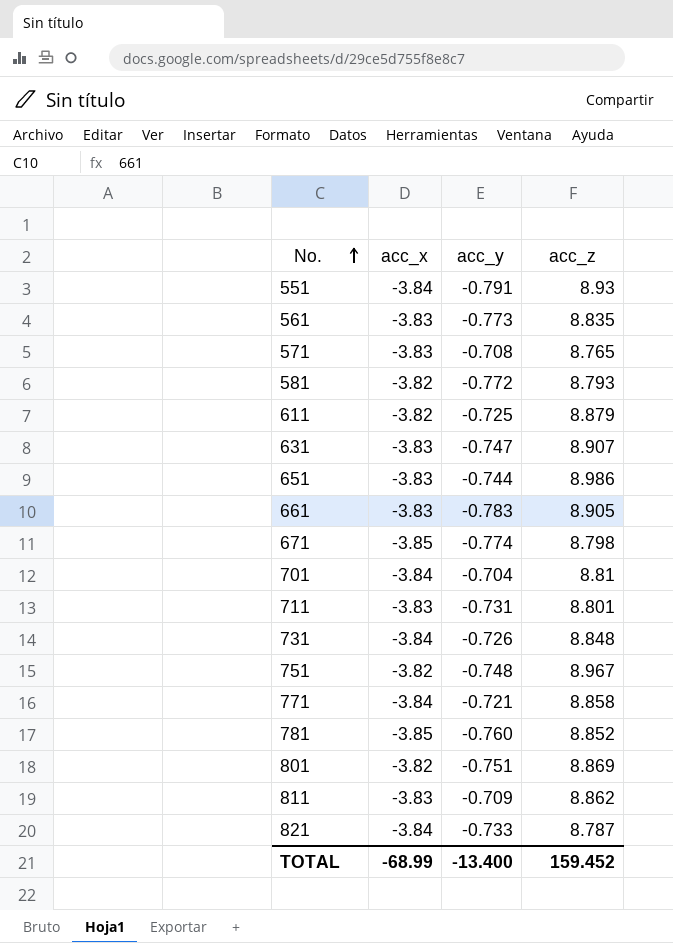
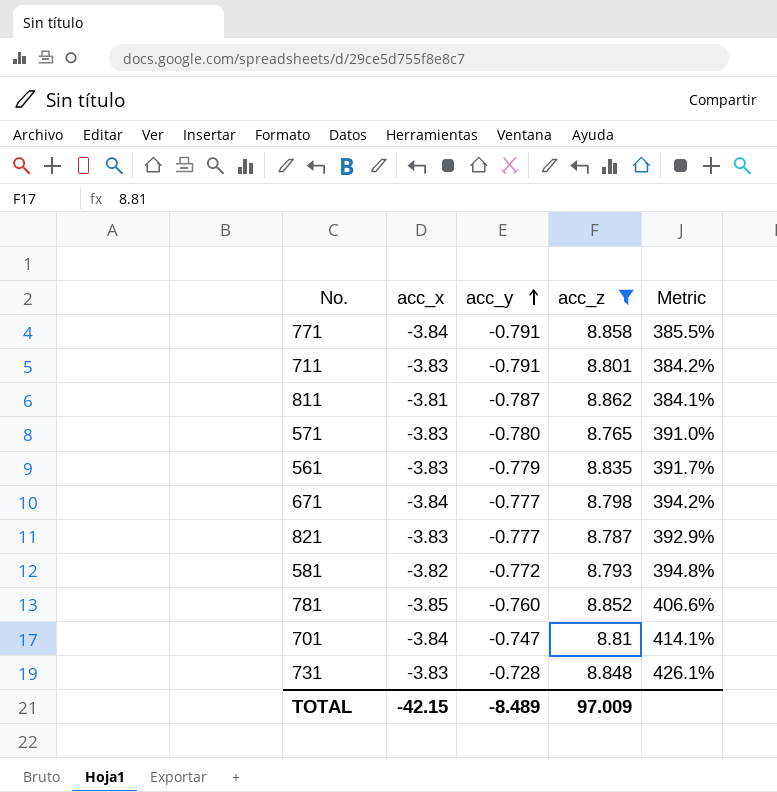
filter: none -> acc_z <= 8.862
row order: No. ascending -> acc_y ascending
column Metric | formula: none -> ([acc_x] - [acc_y]) / [acc_y]
771 | acc_y: -0.721 -> -0.791
711 | acc_y: -0.731 -> -0.791
811 | acc_x: -3.83 -> -3.81
811 | acc_y: -0.709 -> -0.787
571 | acc_y: -0.708 -> -0.780
561 | acc_y: -0.773 -> -0.779
671 | acc_x: -3.85 -> -3.84
671 | acc_y: -0.774 -> -0.777
821 | acc_x: -3.84 -> -3.83
821 | acc_y: -0.733 -> -0.777
701 | acc_y: -0.704 -> -0.747
731 | acc_x: -3.84 -> -3.83
731 | acc_y: -0.726 -> -0.728
TOTAL | acc_x: -68.99 -> -42.15
TOTAL | acc_y: -13.400 -> -8.489
TOTAL | acc_z: 159.452 -> 97.009

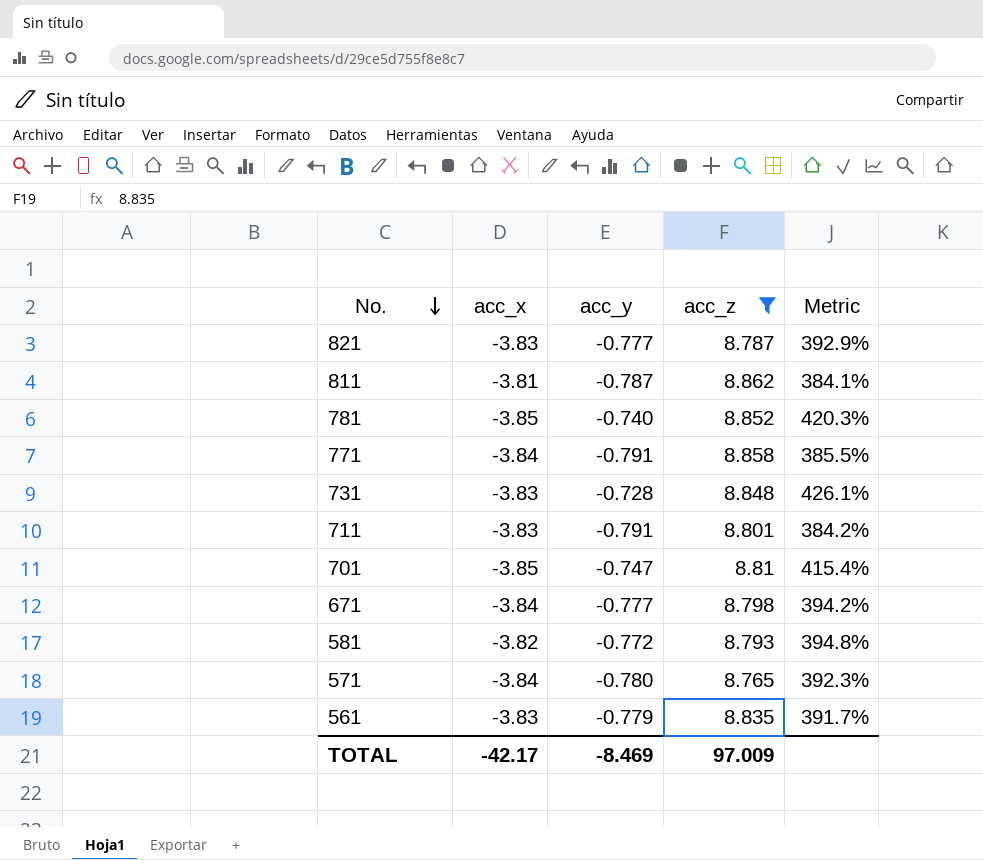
row order: acc_y ascending -> No. descending
781 | acc_y: -0.760 -> -0.740
781 | Metric: 406.6% -> 420.3%
701 | acc_x: -3.84 -> -3.85
701 | Metric: 414.1% -> 415.4%
571 | acc_x: -3.83 -> -3.84
571 | Metric: 391.0% -> 392.3%
TOTAL | acc_x: -42.15 -> -42.17
TOTAL | acc_y: -8.489 -> -8.469

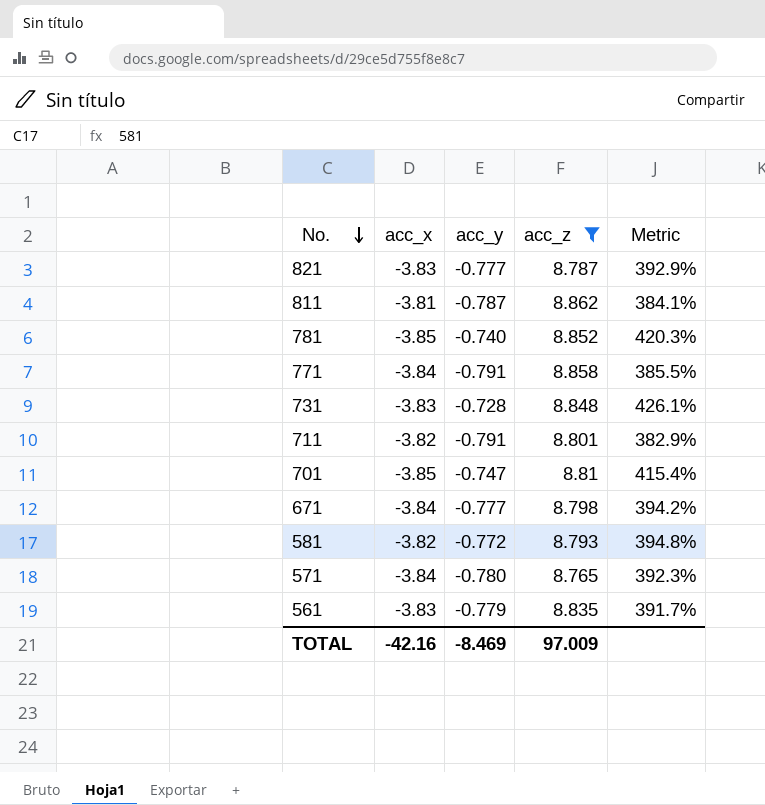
711 | acc_x: -3.83 -> -3.82
711 | Metric: 384.2% -> 382.9%
TOTAL | acc_x: -42.17 -> -42.16

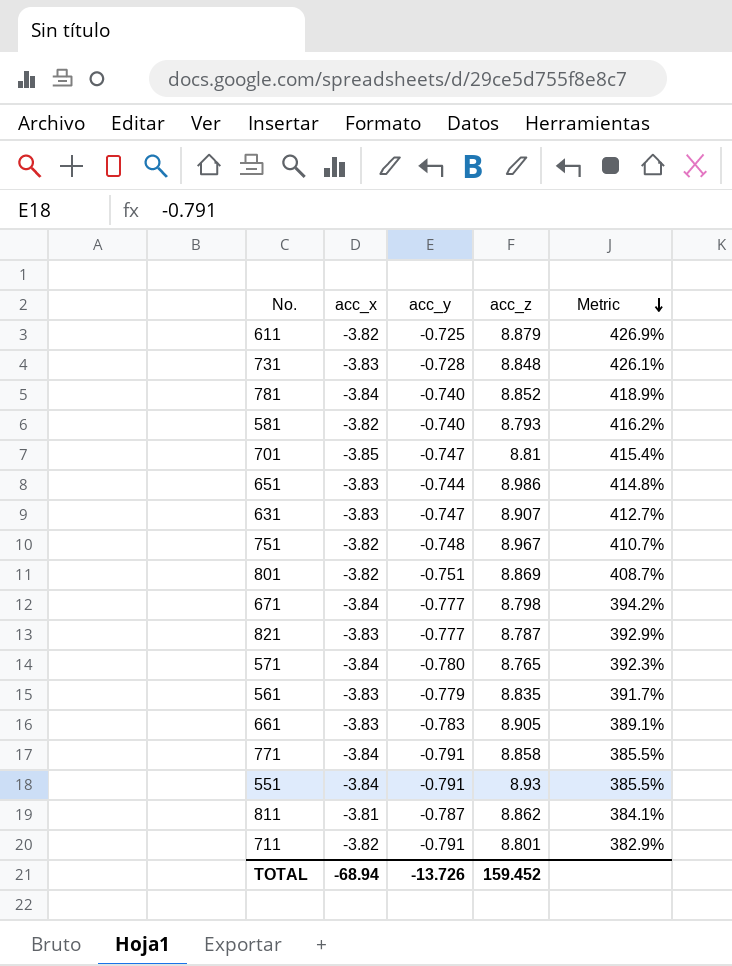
filter: acc_z <= 8.862 -> none
row order: No. descending -> Metric descending
781 | acc_x: -3.85 -> -3.84
781 | Metric: 420.3% -> 418.9%
581 | acc_y: -0.772 -> -0.740
581 | Metric: 394.8% -> 416.2%
TOTAL | acc_x: -42.16 -> -68.94
TOTAL | acc_y: -8.469 -> -13.726
TOTAL | acc_z: 97.009 -> 159.452

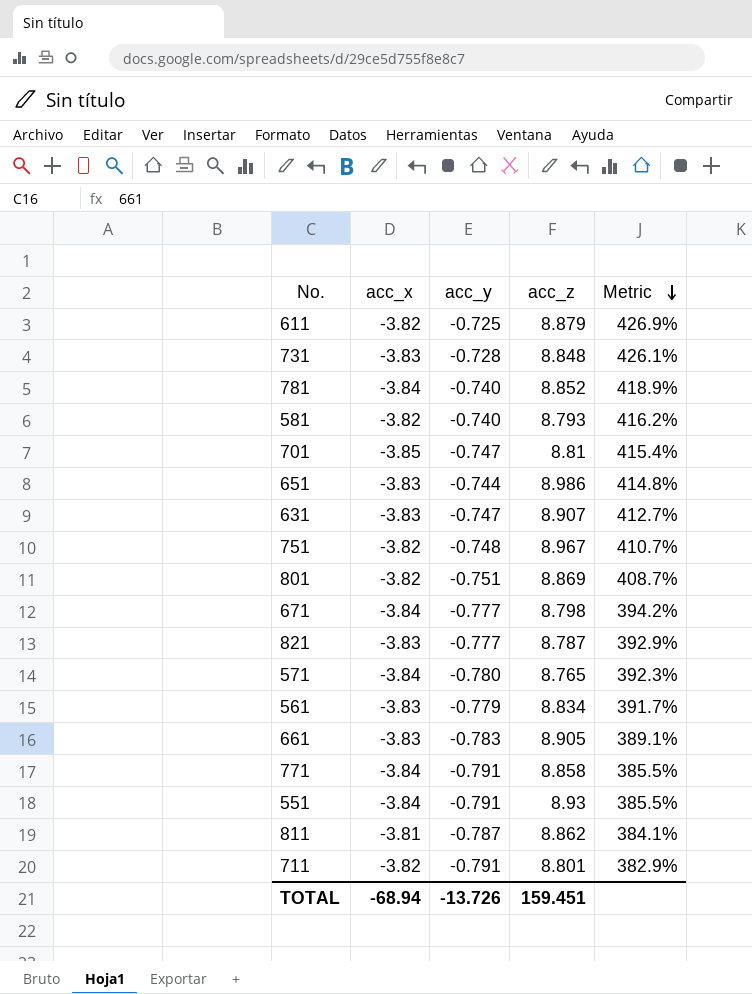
561 | acc_z: 8.835 -> 8.834
TOTAL | acc_z: 159.452 -> 159.451

